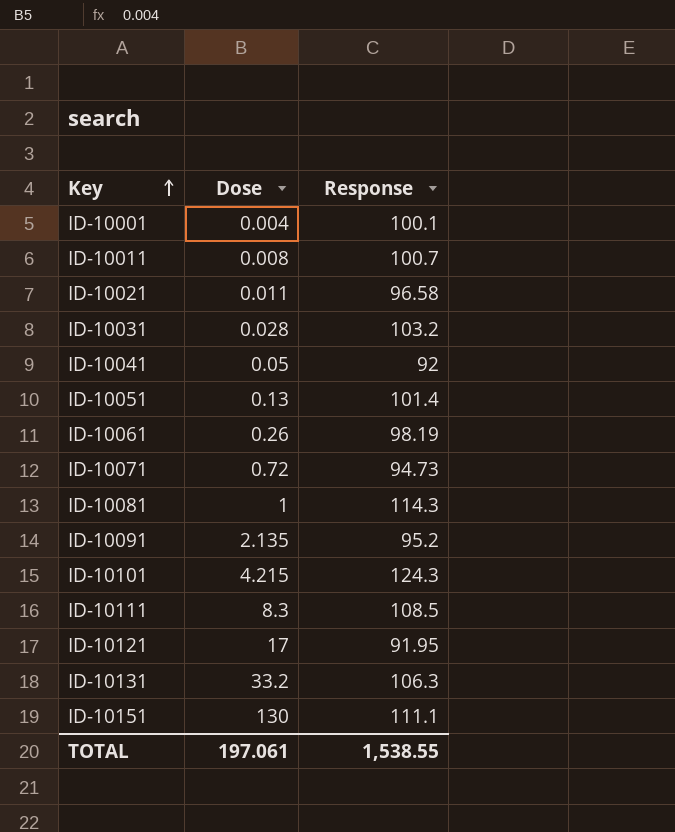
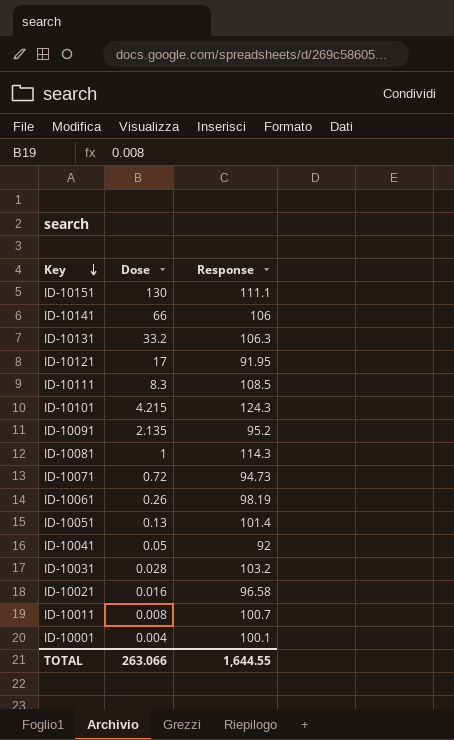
row order: Key ascending -> Key descending
row ID-10141: none -> 66 | 106
ID-10021 | Dose: 0.011 -> 0.016
TOTAL | Dose: 197.061 -> 263.066
TOTAL | Response: 1,538.55 -> 1,644.55

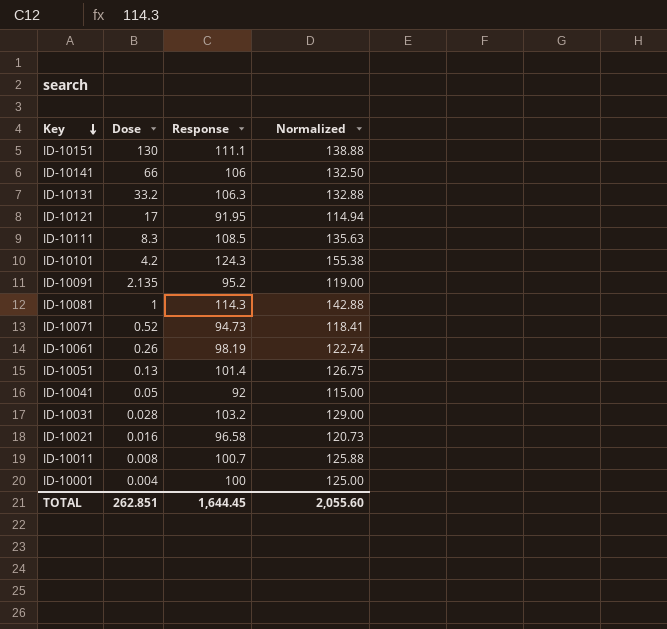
column Normalized | formula: none -> [Response] * 1.25
ID-10101 | Dose: 4.215 -> 4.2
ID-10071 | Dose: 0.72 -> 0.52
ID-10001 | Response: 100.1 -> 100
TOTAL | Dose: 263.066 -> 262.851
TOTAL | Response: 1,644.55 -> 1,644.45

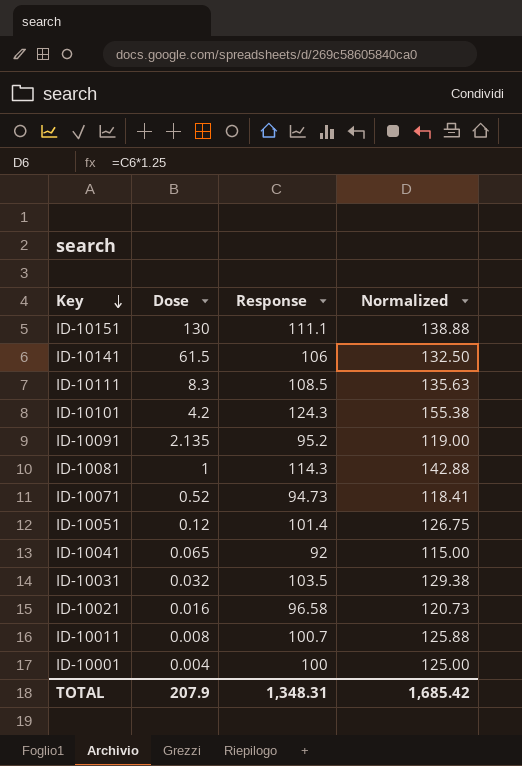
row ID-10131: 33.2 | 106.3 | 132.88 -> none
row ID-10121: 17 | 91.95 | 114.94 -> none
row ID-10061: 0.26 | 98.19 | 122.74 -> none
ID-10141 | Dose: 66 -> 61.5
ID-10051 | Dose: 0.13 -> 0.12
ID-10041 | Dose: 0.05 -> 0.065
ID-10031 | Dose: 0.028 -> 0.032
ID-10031 | Response: 103.2 -> 103.5
ID-10031 | Normalized: 129.00 -> 129.38
TOTAL | Dose: 262.851 -> 207.9
TOTAL | Response: 1,644.45 -> 1,348.31
TOTAL | Normalized: 2,055.60 -> 1,685.42

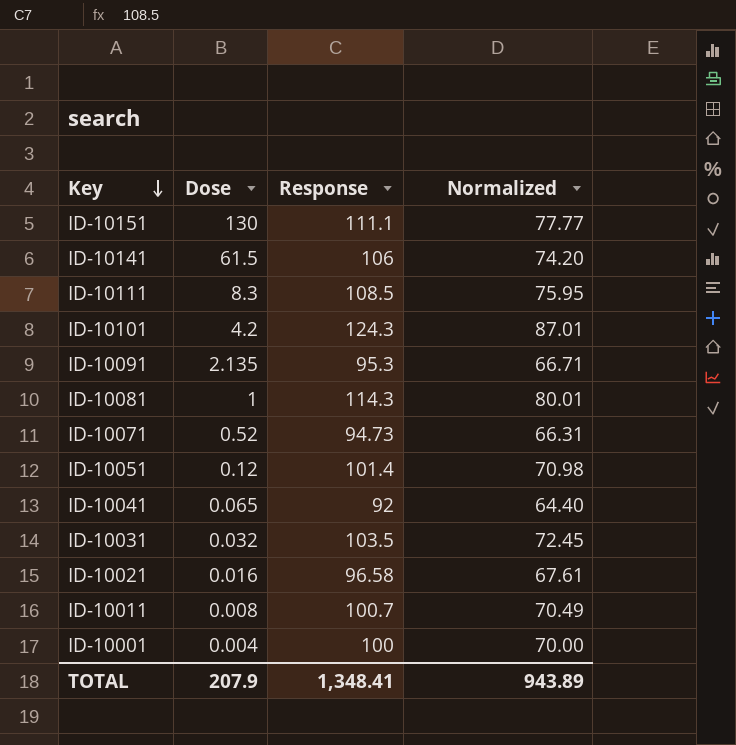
column Normalized | formula: [Response] * 1.25 -> [Response] * 0.7
ID-10091 | Response: 95.2 -> 95.3
TOTAL | Response: 1,348.31 -> 1,348.41
TOTAL | Normalized: 1,685.42 -> 943.89

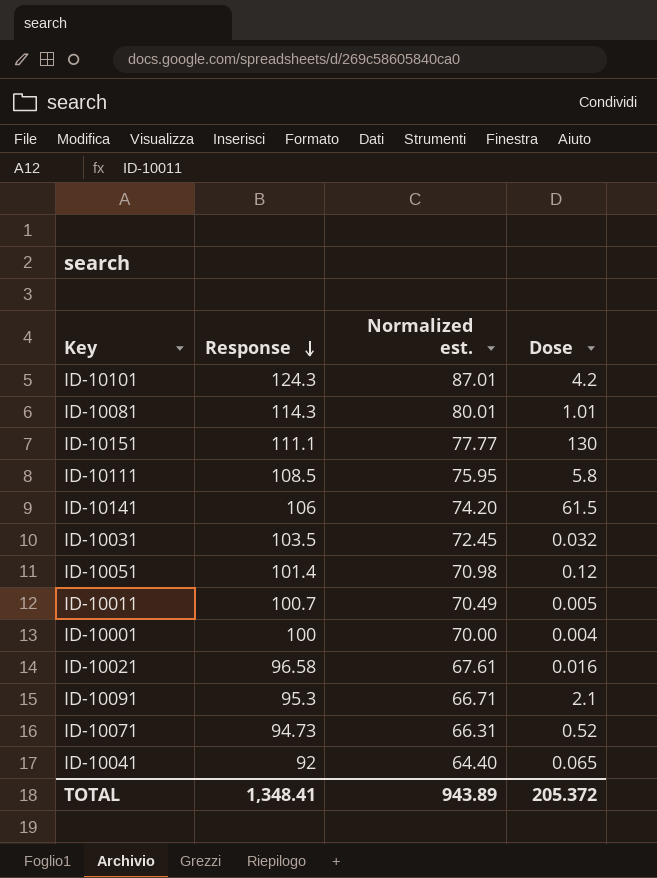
row order: Key descending -> Response descending
column name: Normalized -> Normalized est.
column Dose | position: 2 -> 4
ID-10081 | Dose: 1 -> 1.01
ID-10111 | Dose: 8.3 -> 5.8
ID-10011 | Dose: 0.008 -> 0.005
ID-10091 | Dose: 2.135 -> 2.1
TOTAL | Dose: 207.9 -> 205.372

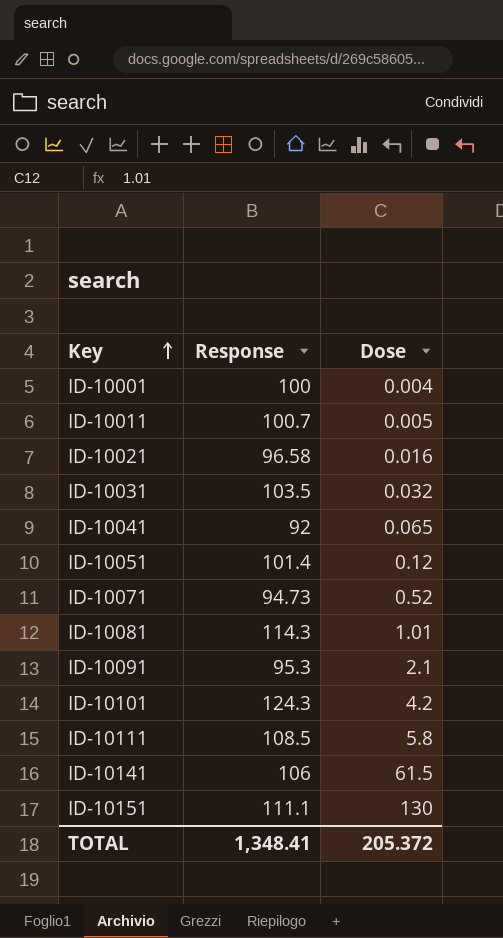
row order: Response descending -> Key ascending
column Normalized est. | formula: [Response] * 0.7 -> none

